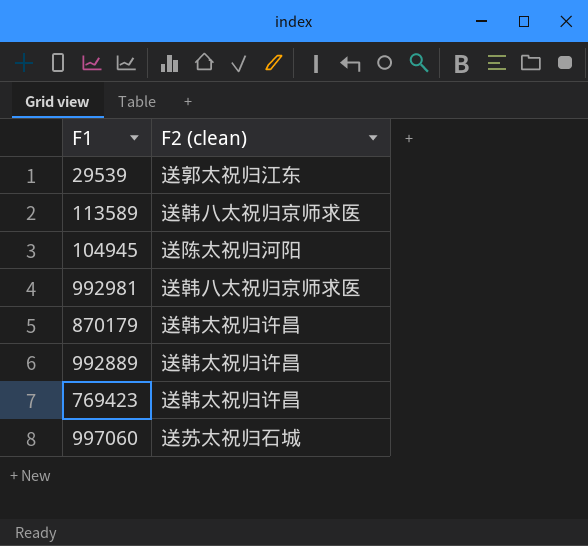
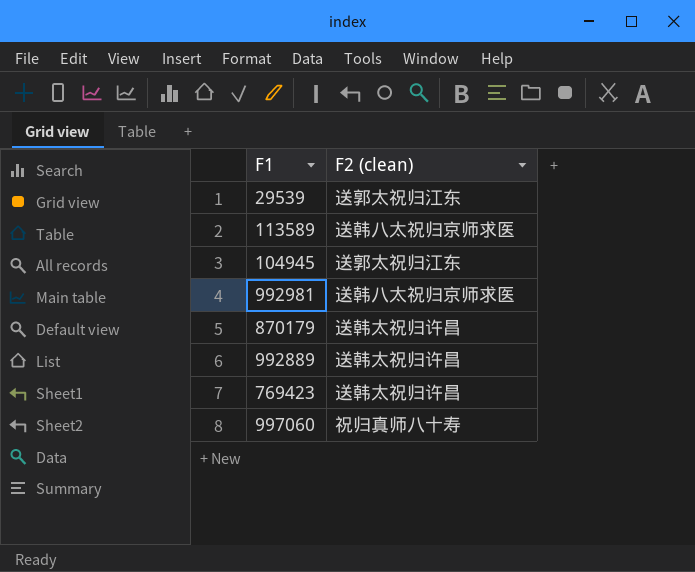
104945 | F2 (clean): 送陈太祝归河阳 -> 送郭太祝归江东
997060 | F2 (clean): 送苏太祝归石城 -> 祝归真师八十寿

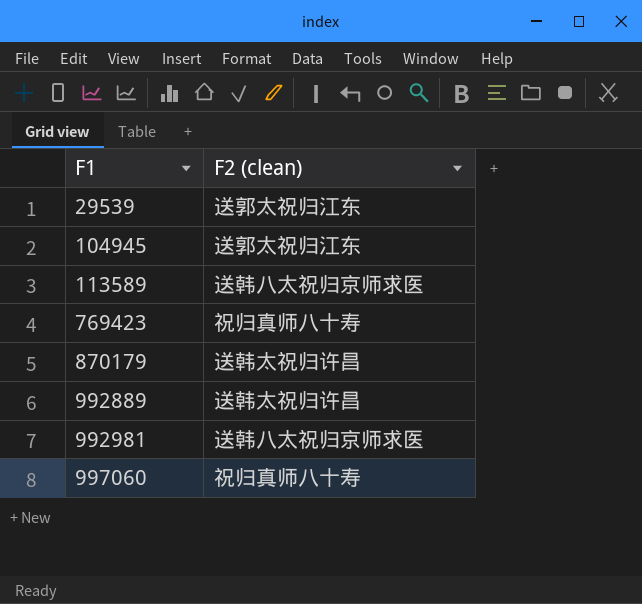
row order: none -> F1 ascending
769423 | F2 (clean): 送韩太祝归许昌 -> 祝归真师八十寿

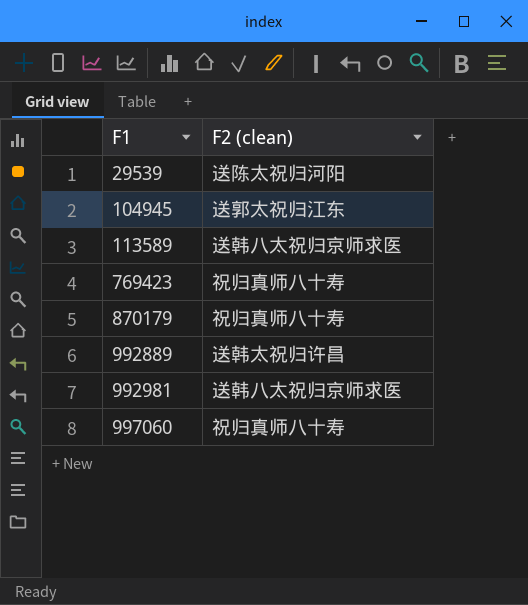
29539 | F2 (clean): 送郭太祝归江东 -> 送陈太祝归河阳
870179 | F2 (clean): 送韩太祝归许昌 -> 祝归真师八十寿

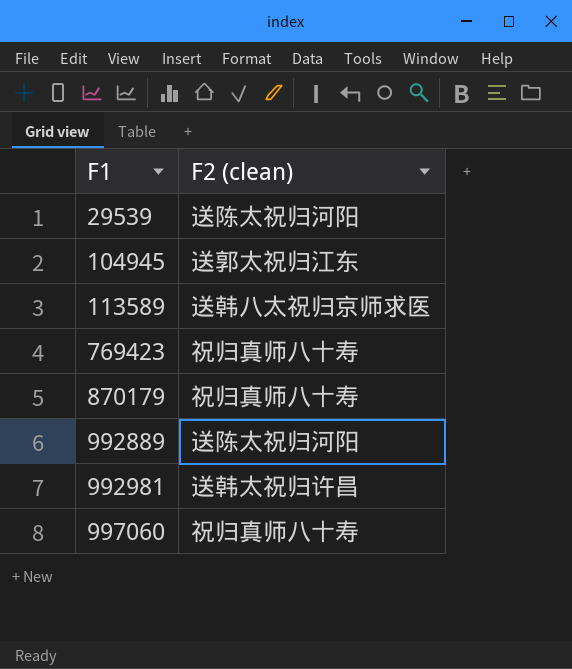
992889 | F2 (clean): 送韩太祝归许昌 -> 送陈太祝归河阳
992981 | F2 (clean): 送韩八太祝归京师求医 -> 送韩太祝归许昌

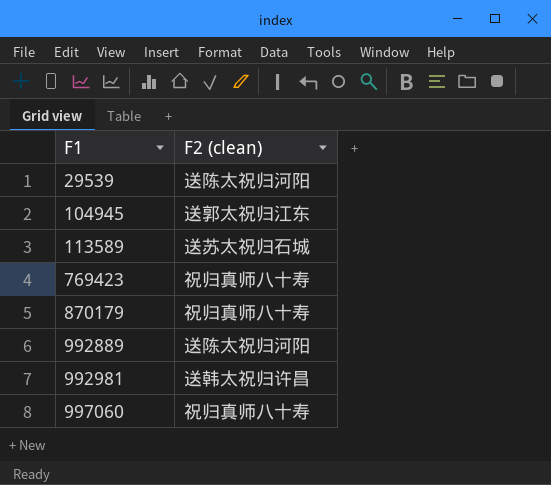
113589 | F2 (clean): 送韩八太祝归京师求医 -> 送苏太祝归石城

